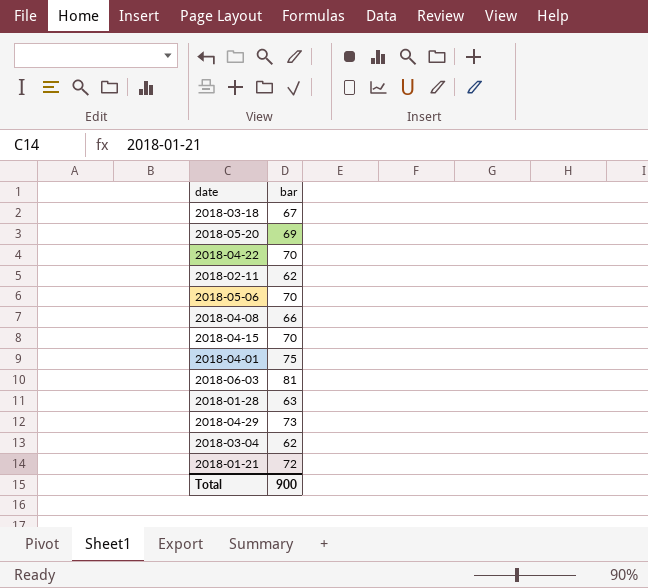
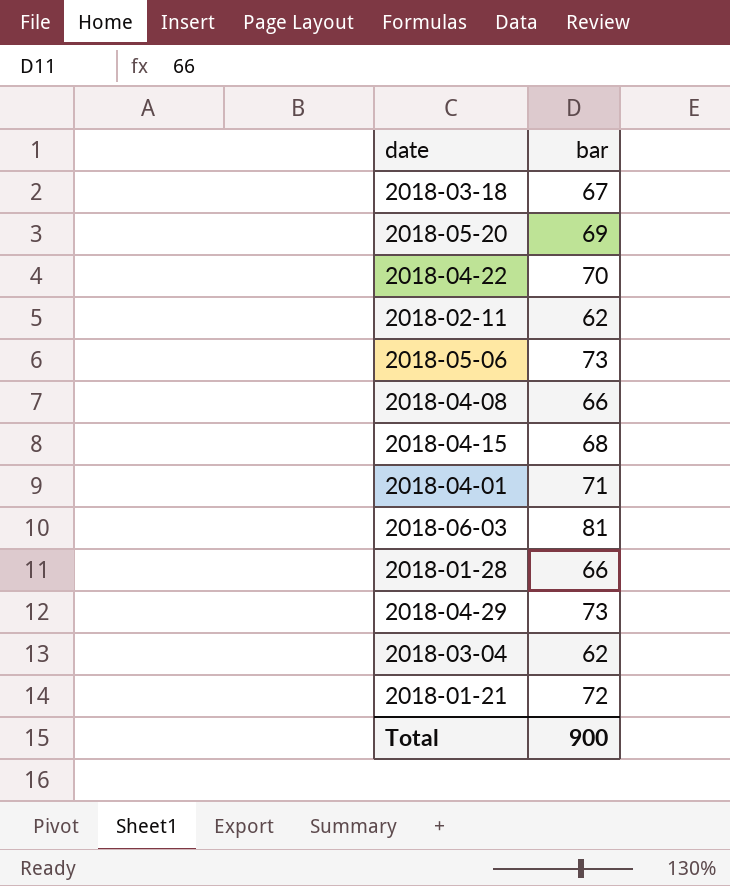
2018-05-06 | bar: 70 -> 73
2018-04-15 | bar: 70 -> 68
2018-04-01 | bar: 75 -> 71
2018-01-28 | bar: 63 -> 66

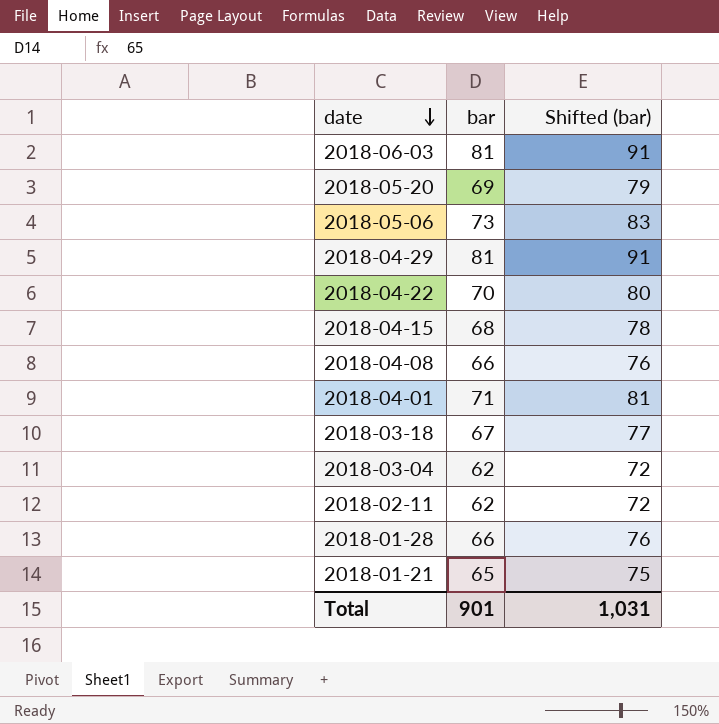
row order: none -> date descending
column Shifted (bar) | formula: none -> [bar] + 10
2018-04-29 | bar: 73 -> 81
2018-01-21 | bar: 72 -> 65
Total | bar: 900 -> 901

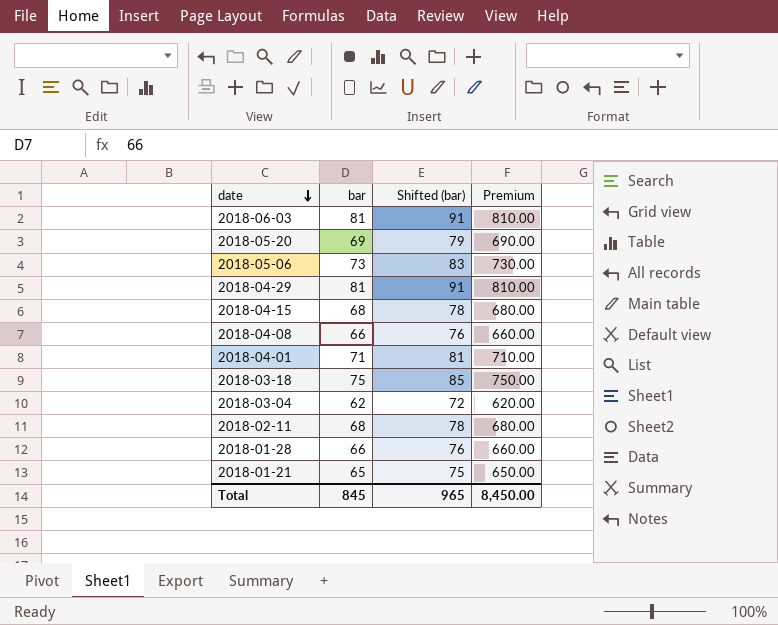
column Premium | formula: none -> [bar] * 10
row 2018-04-22: 70 | 80 -> none
2018-03-18 | bar: 67 -> 75
2018-03-18 | Shifted (bar): 77 -> 85
2018-02-11 | bar: 62 -> 68
2018-02-11 | Shifted (bar): 72 -> 78
Total | bar: 901 -> 845
Total | Shifted (bar): 1,031 -> 965

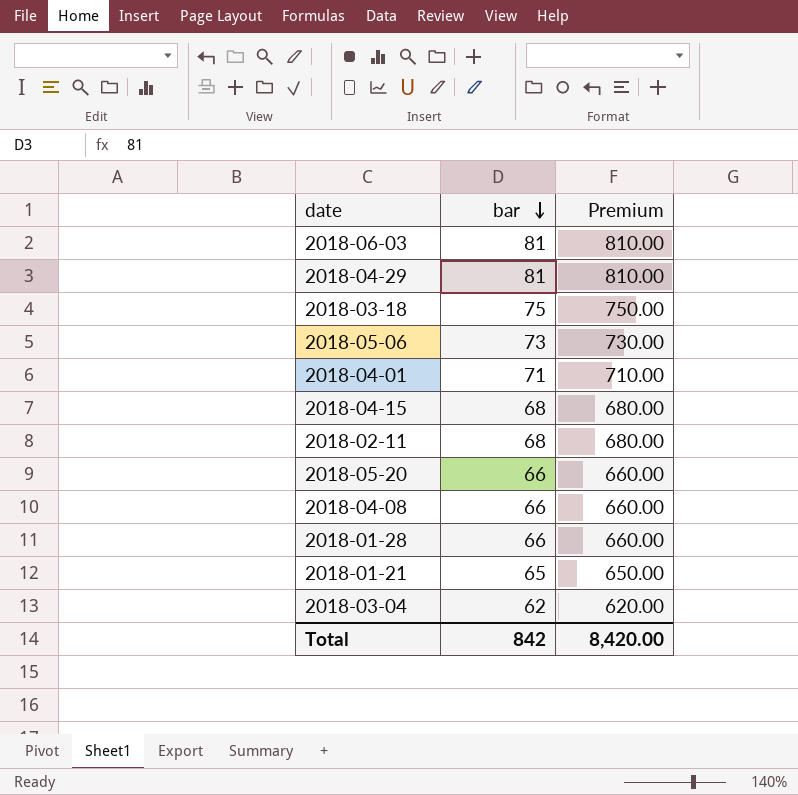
row order: date descending -> bar descending
column Shifted (bar) | formula: [bar] + 10 -> none
2018-05-20 | bar: 69 -> 66
2018-05-20 | Premium: 690.00 -> 660.00
Total | bar: 845 -> 842
Total | Premium: 8,450.00 -> 8,420.00

